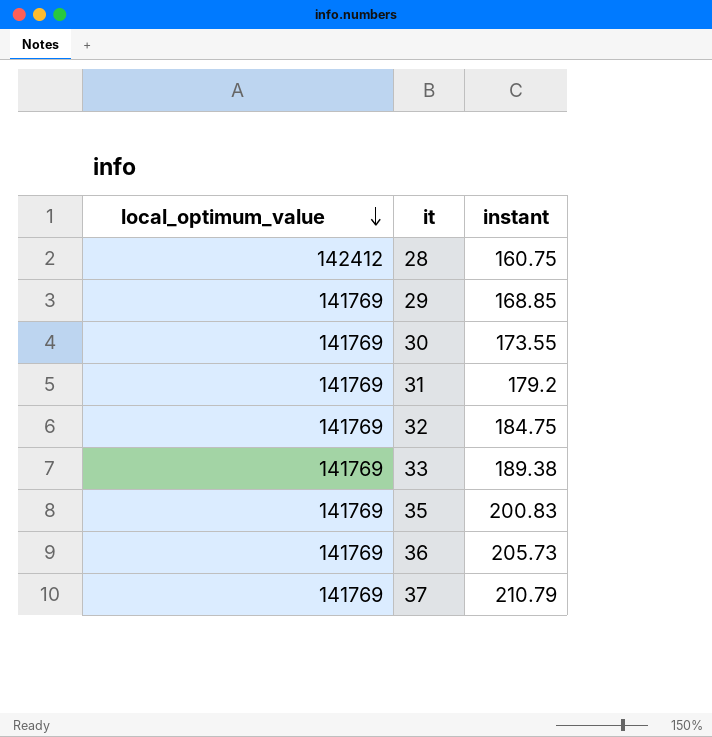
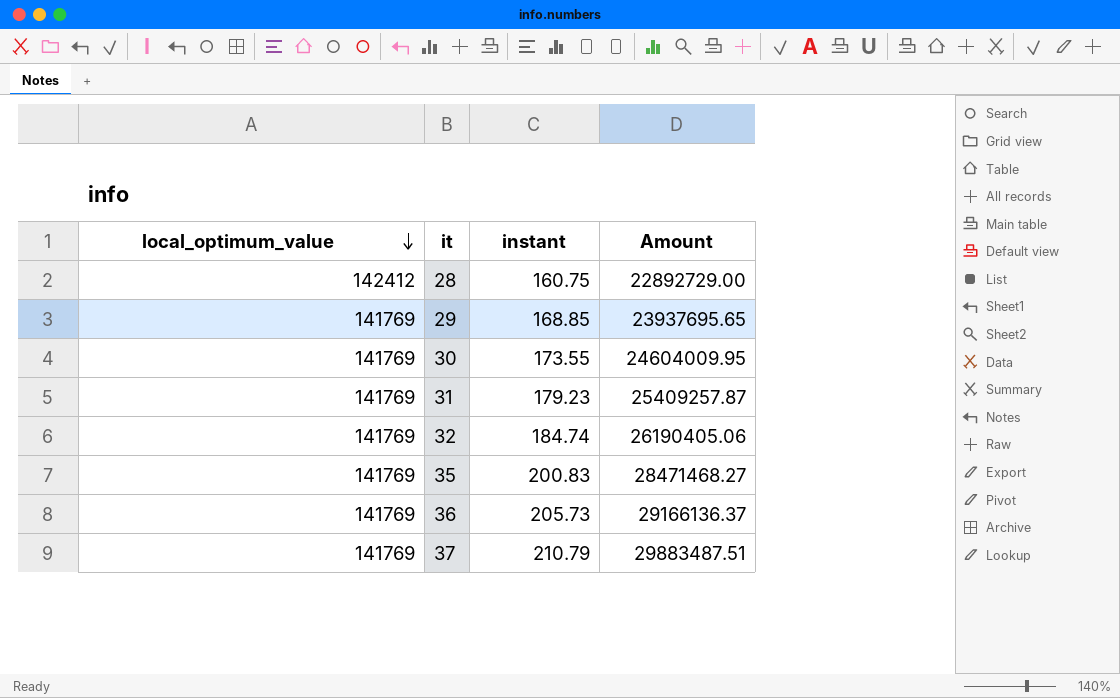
column Amount | formula: none -> [local_optimum_value] * [instant]
row 33: 141769 | 189.38 -> none
31 | instant: 179.2 -> 179.23
32 | instant: 184.75 -> 184.74

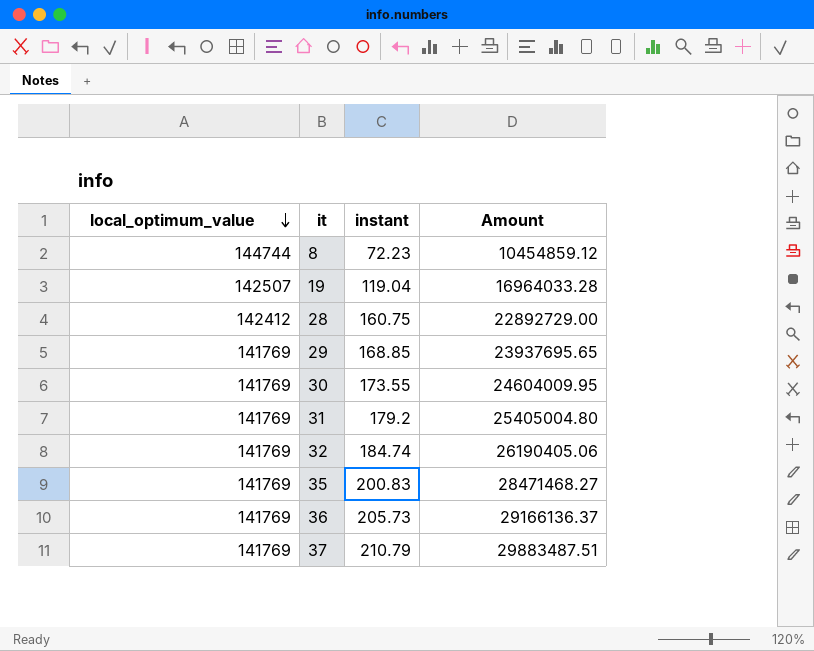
row 8: none -> 144744 | 72.23 | 10454859.12
row 19: none -> 142507 | 119.04 | 16964033.28
31 | instant: 179.23 -> 179.2
31 | Amount: 25409257.87 -> 25405004.80

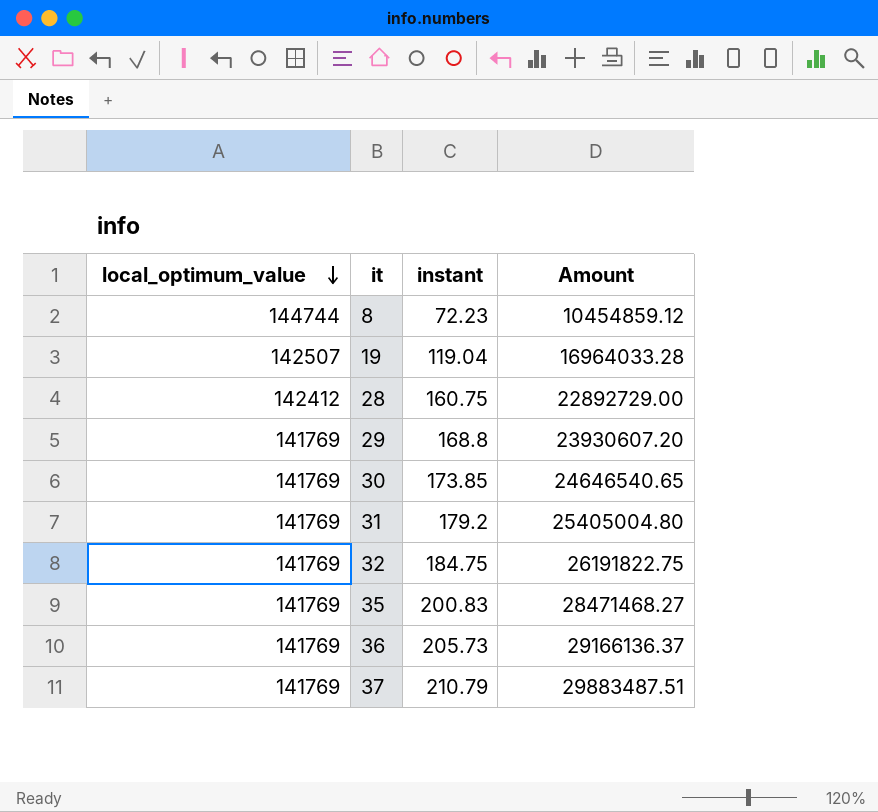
29 | instant: 168.85 -> 168.8
29 | Amount: 23937695.65 -> 23930607.20
30 | instant: 173.55 -> 173.85
30 | Amount: 24604009.95 -> 24646540.65
32 | instant: 184.74 -> 184.75
32 | Amount: 26190405.06 -> 26191822.75

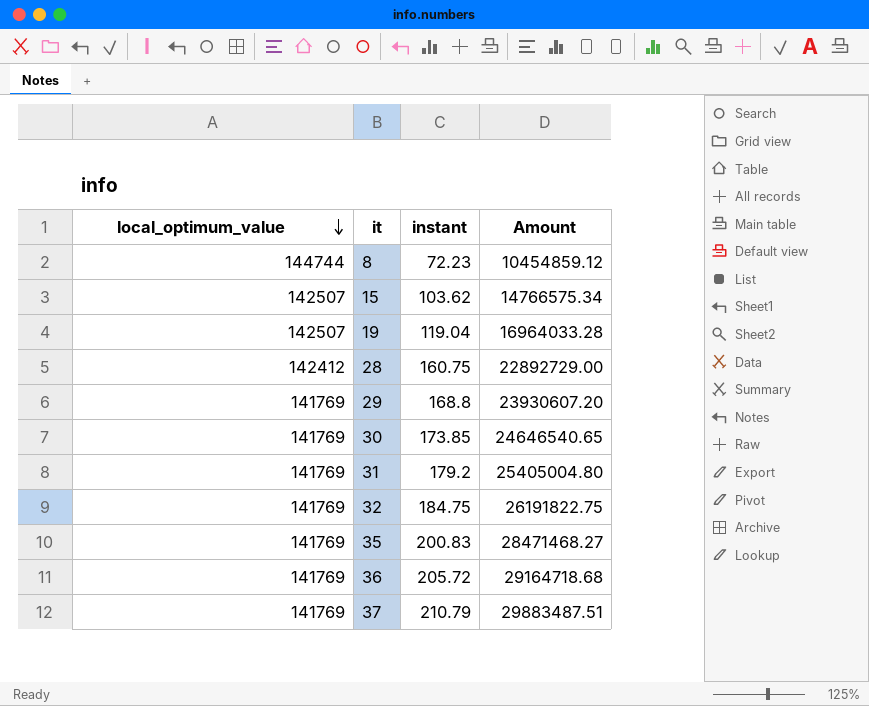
row 15: none -> 142507 | 103.62 | 14766575.34
36 | instant: 205.73 -> 205.72
36 | Amount: 29166136.37 -> 29164718.68

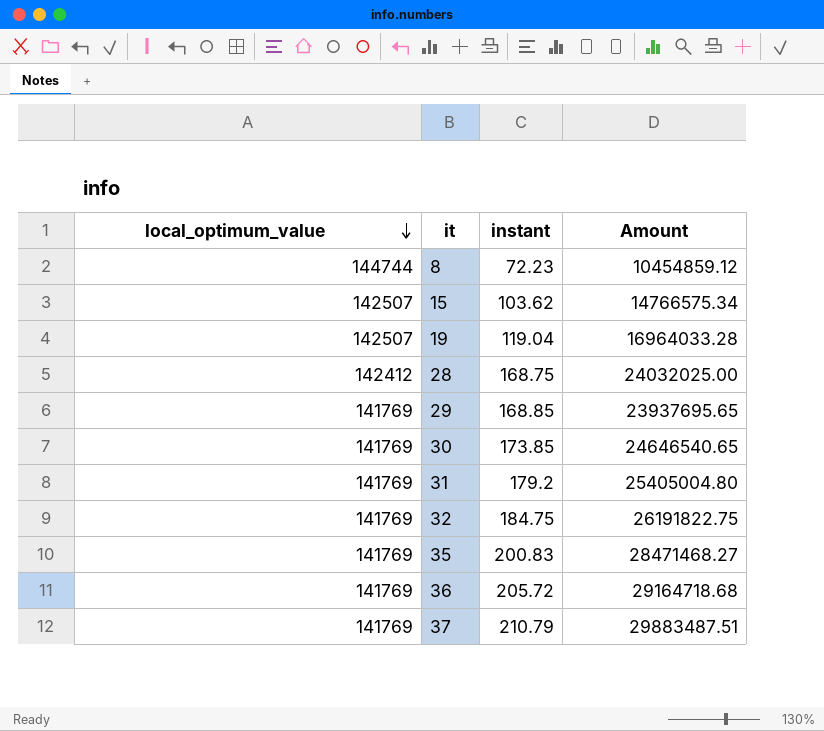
28 | instant: 160.75 -> 168.75
28 | Amount: 22892729.00 -> 24032025.00
29 | instant: 168.8 -> 168.85
29 | Amount: 23930607.20 -> 23937695.65

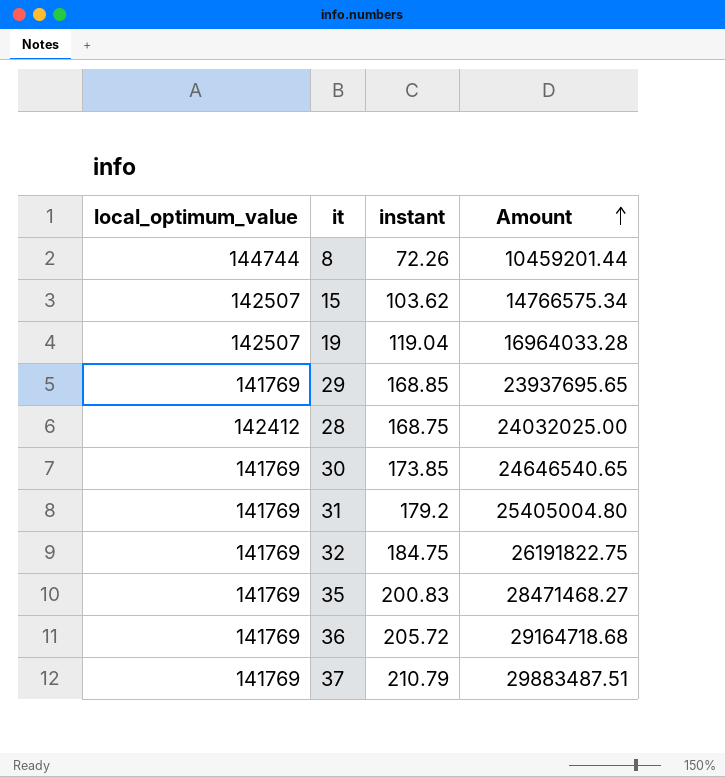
row order: local_optimum_value descending -> Amount ascending
8 | instant: 72.23 -> 72.26
8 | Amount: 10454859.12 -> 10459201.44

